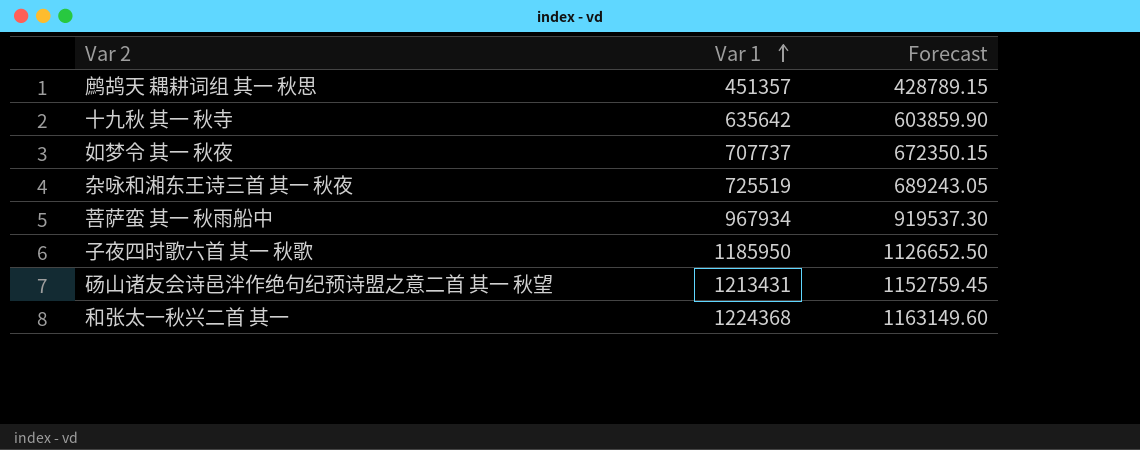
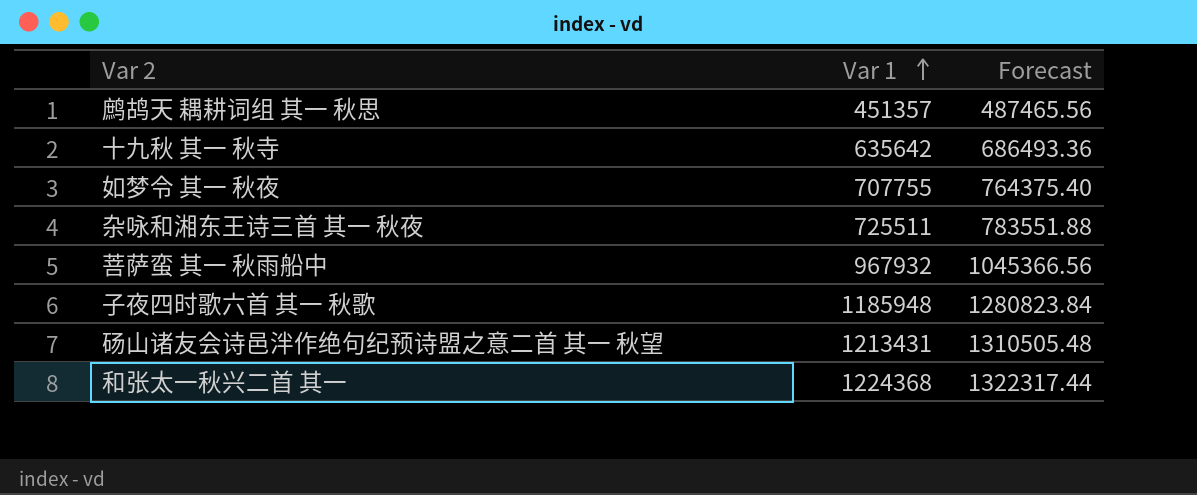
column Forecast | formula: [Var 1] * 0.95 -> [Var 1] * 1.08
如梦令 其一 秋夜 | Var 1: 707737 -> 707755
杂咏和湘东王诗三首 其一 秋夜 | Var 1: 725519 -> 725511
菩萨蛮 其一 秋雨船中 | Var 1: 967934 -> 967932
子夜四时歌六首 其一 秋歌 | Var 1: 1185950 -> 1185948

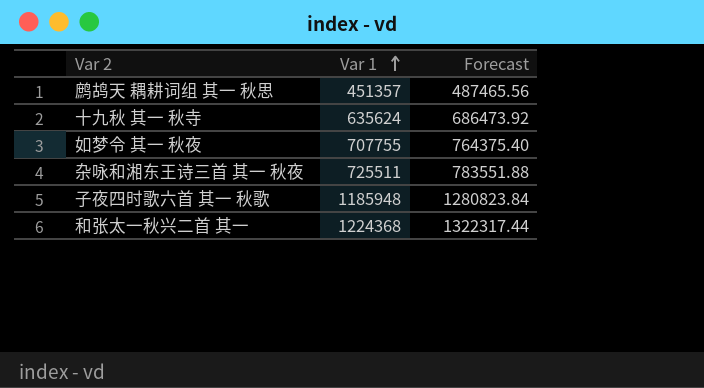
row 菩萨蛮 其一 秋雨船中: 967932 | 1045366.56 -> none
row 砀山诸友会诗邑泮作绝句纪预诗盟之意二首 其一 秋望: 1213431 | 1310505.48 -> none
十九秋 其一 秋寺 | Var 1: 635642 -> 635624
十九秋 其一 秋寺 | Forecast: 686493.36 -> 686473.92

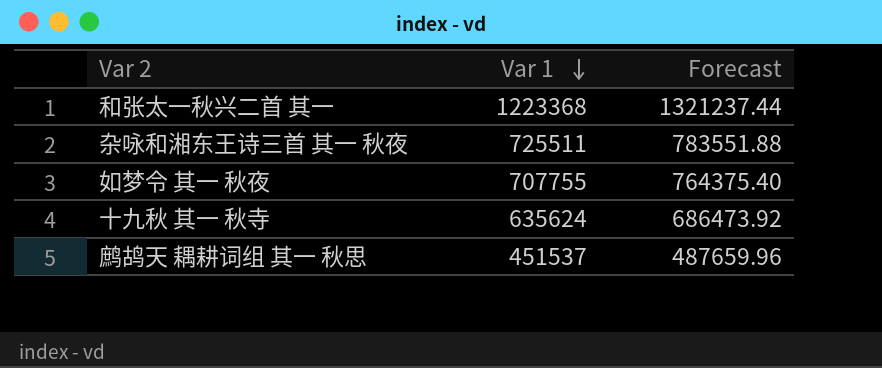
row order: Var 1 ascending -> Var 1 descending
row 子夜四时歌六首 其一 秋歌: 1185948 | 1280823.84 -> none
和张太一秋兴二首 其一 | Var 1: 1224368 -> 1223368
和张太一秋兴二首 其一 | Forecast: 1322317.44 -> 1321237.44
鹧鸪天 耦耕词组 其一 秋思 | Var 1: 451357 -> 451537
鹧鸪天 耦耕词组 其一 秋思 | Forecast: 487465.56 -> 487659.96

